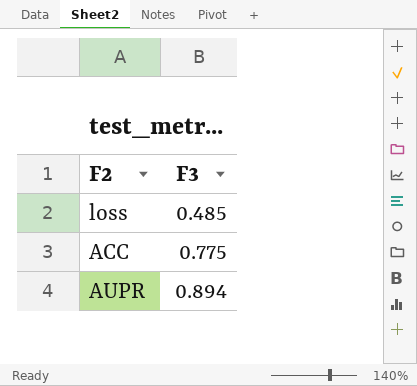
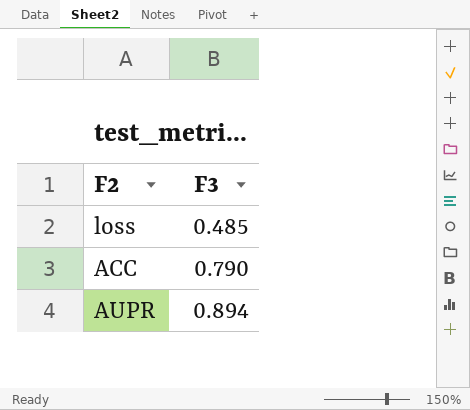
ACC | F3: 0.775 -> 0.790

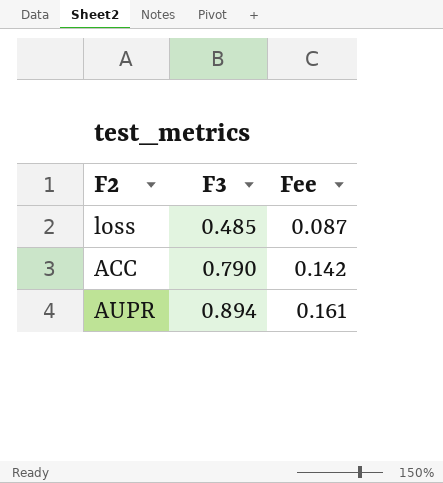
column Fee | formula: none -> [F3] * 0.18

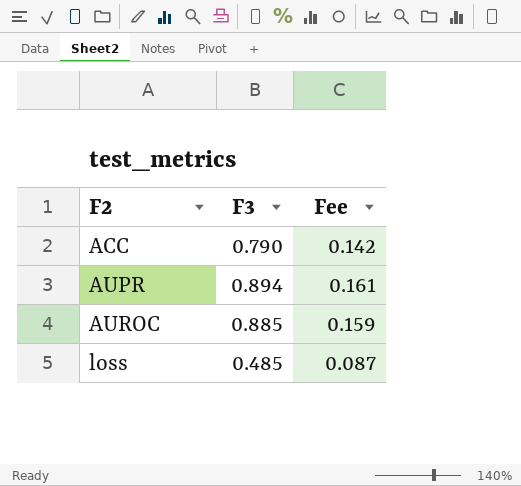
row order: F3 ascending -> F2 ascending
row AUROC: none -> 0.885 | 0.159

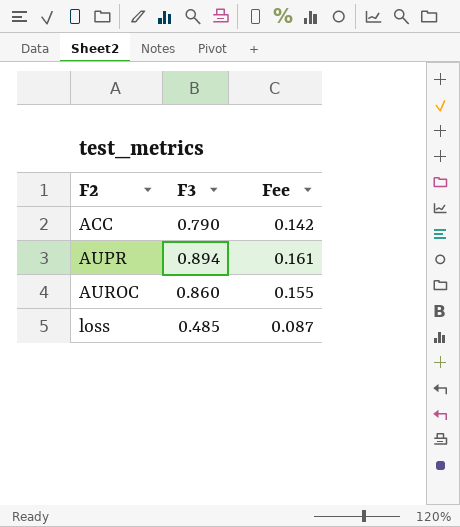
AUROC | F3: 0.885 -> 0.860
AUROC | Fee: 0.159 -> 0.155

